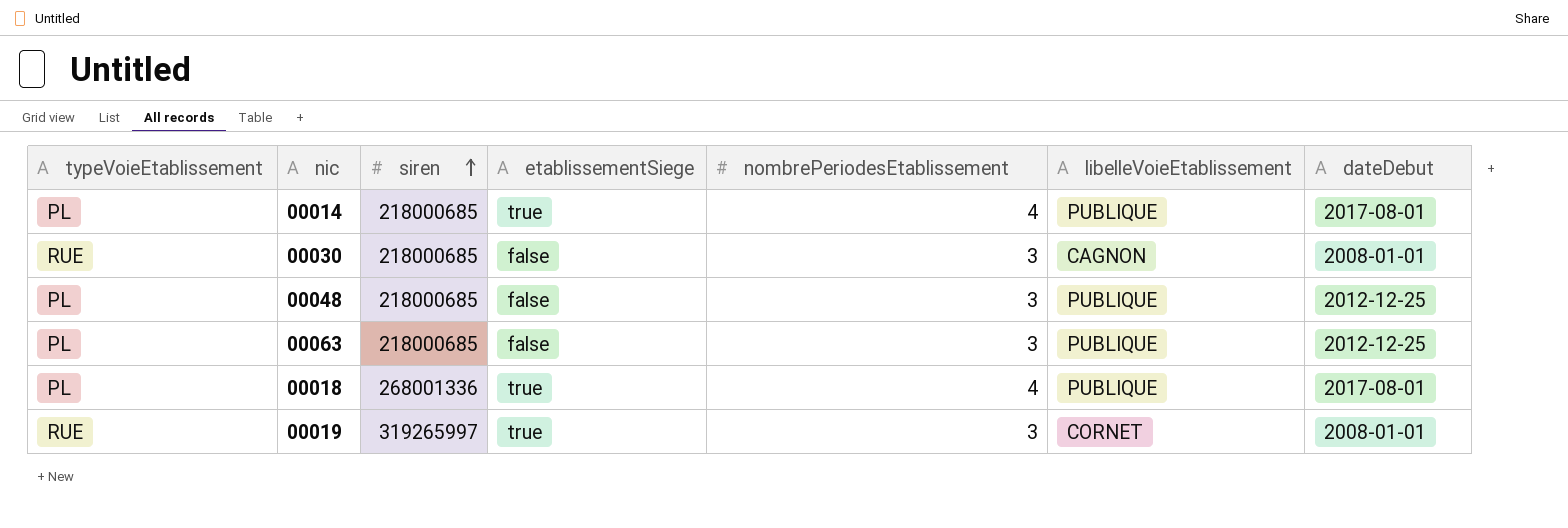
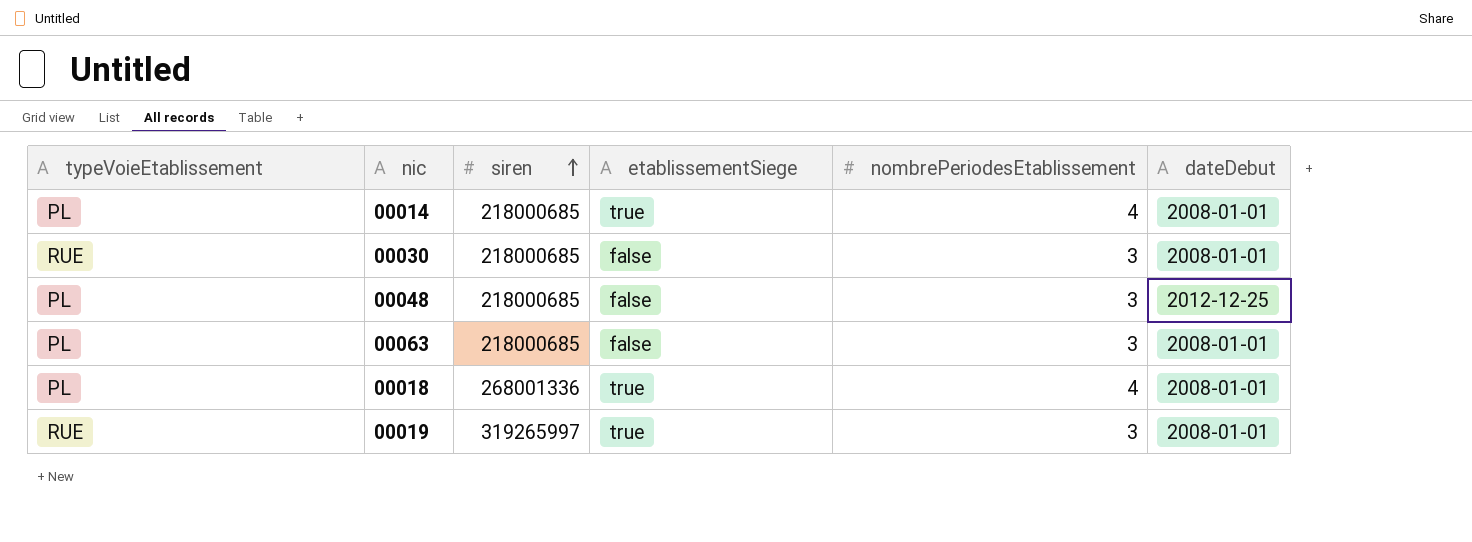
column libelleVoieEtablissement | position: 6 -> none
00014 | dateDebut: 2017-08-01 -> 2008-01-01
00063 | dateDebut: 2012-12-25 -> 2008-01-01
00018 | dateDebut: 2017-08-01 -> 2008-01-01

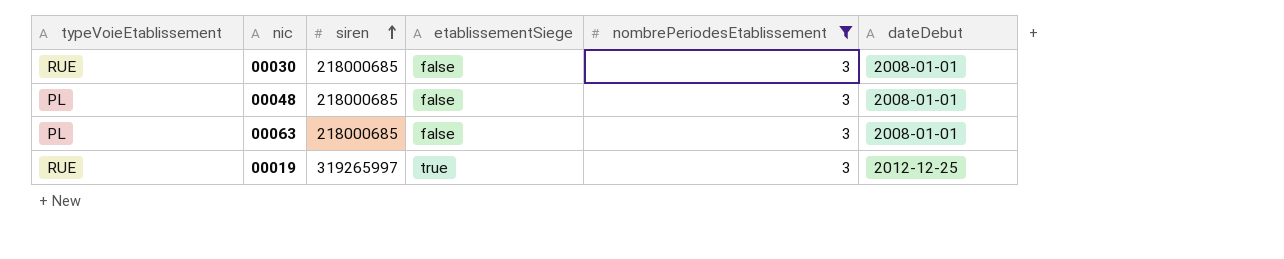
filter: none -> nombrePeriodesEtablissement = 3
00048 | dateDebut: 2012-12-25 -> 2008-01-01
00019 | dateDebut: 2008-01-01 -> 2012-12-25

